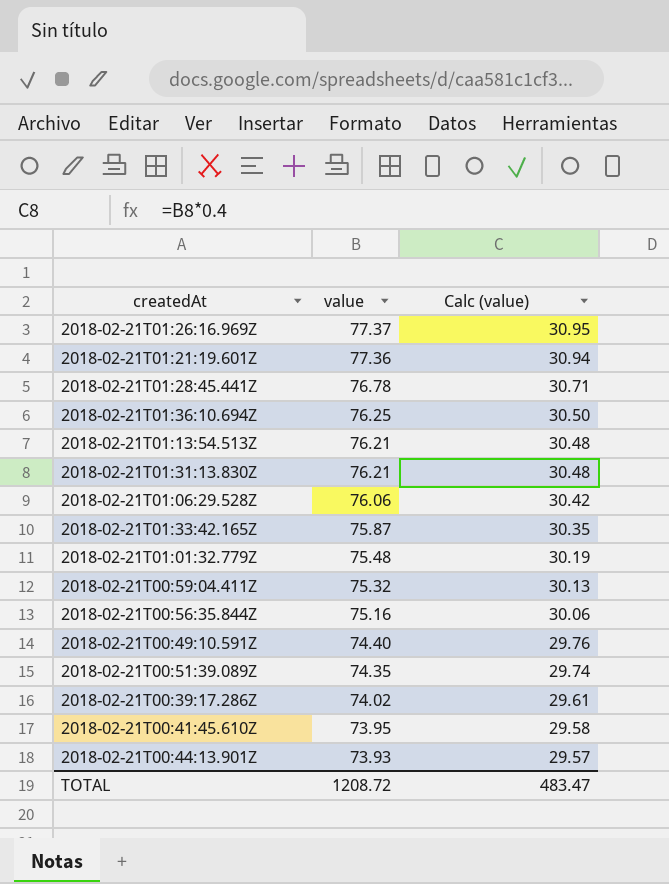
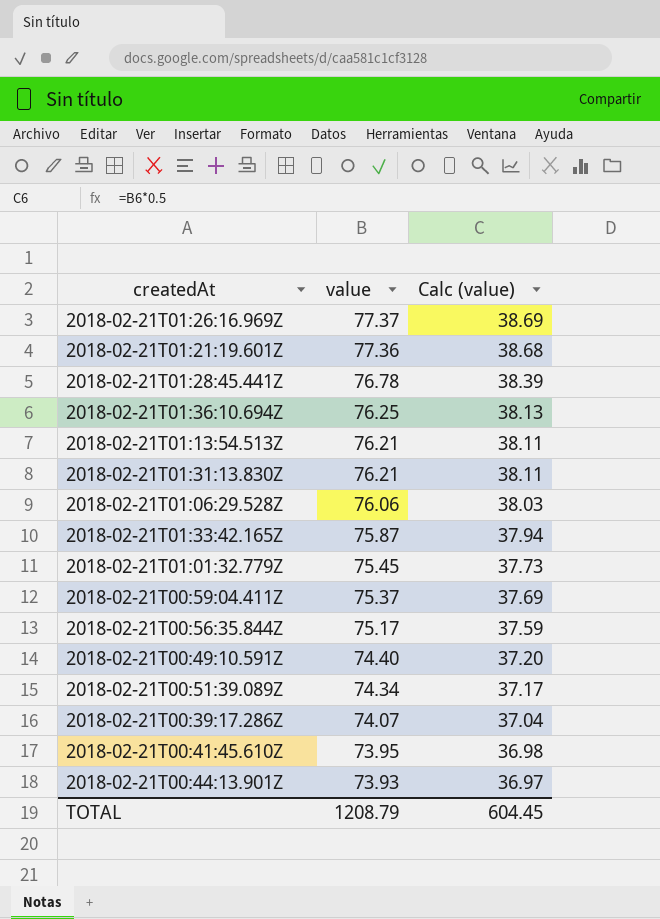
column Calc (value) | formula: [value] * 0.4 -> [value] * 0.5
2018-02-21T01:01:32.779Z | value: 75.48 -> 75.45
2018-02-21T00:59:04.411Z | value: 75.32 -> 75.37
2018-02-21T00:56:35.844Z | value: 75.16 -> 75.17
2018-02-21T00:51:39.089Z | value: 74.35 -> 74.34
2018-02-21T00:39:17.286Z | value: 74.02 -> 74.07
TOTAL | value: 1208.72 -> 1208.79
TOTAL | Calc (value): 483.47 -> 604.45

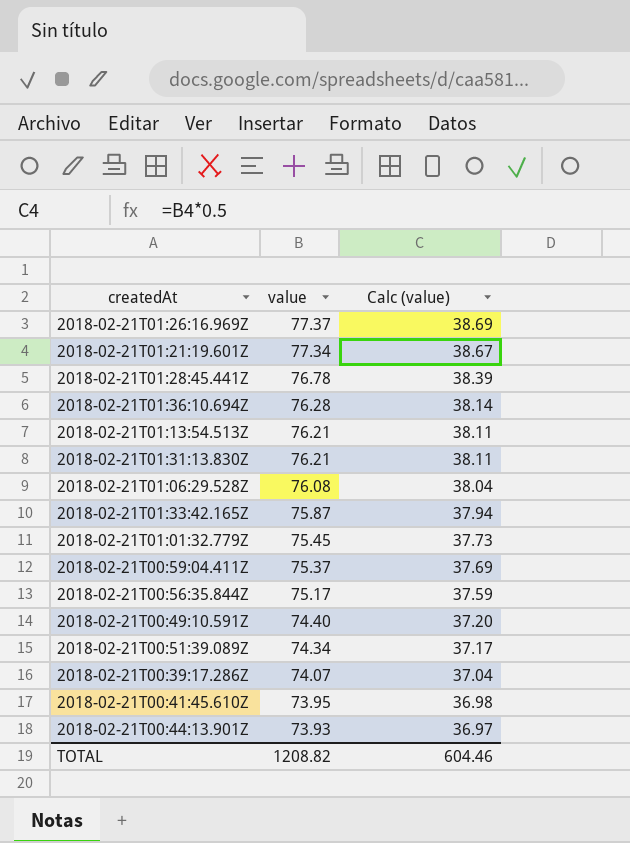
2018-02-21T01:21:19.601Z | value: 77.36 -> 77.34
2018-02-21T01:21:19.601Z | Calc (value): 38.68 -> 38.67
2018-02-21T01:36:10.694Z | value: 76.25 -> 76.28
2018-02-21T01:36:10.694Z | Calc (value): 38.13 -> 38.14
2018-02-21T01:06:29.528Z | value: 76.06 -> 76.08
2018-02-21T01:06:29.528Z | Calc (value): 38.03 -> 38.04
TOTAL | value: 1208.79 -> 1208.82
TOTAL | Calc (value): 604.45 -> 604.46

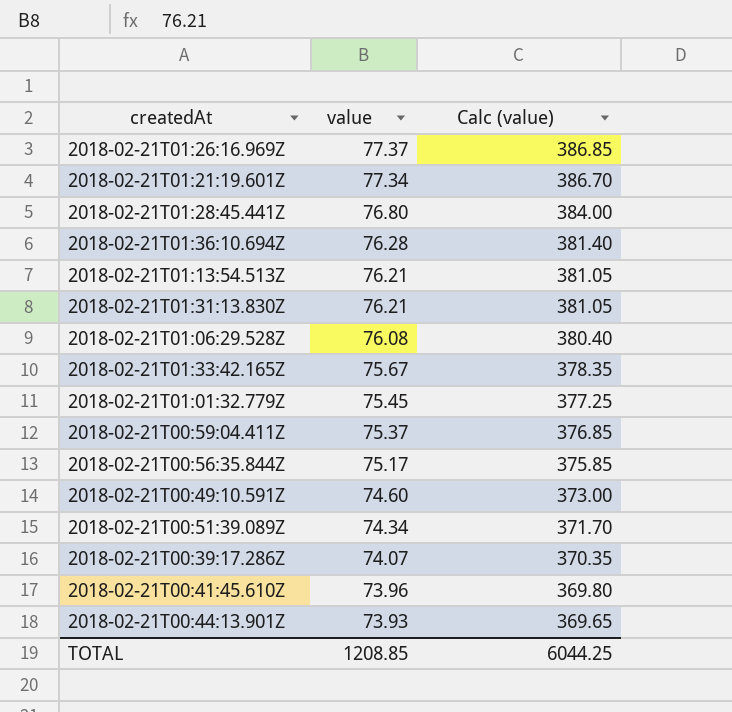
column Calc (value) | formula: [value] * 0.5 -> [value] * 5
2018-02-21T01:28:45.441Z | value: 76.78 -> 76.80
2018-02-21T01:33:42.165Z | value: 75.87 -> 75.67
2018-02-21T00:49:10.591Z | value: 74.40 -> 74.60
2018-02-21T00:41:45.610Z | value: 73.95 -> 73.96
TOTAL | value: 1208.82 -> 1208.85
TOTAL | Calc (value): 604.46 -> 6044.25

